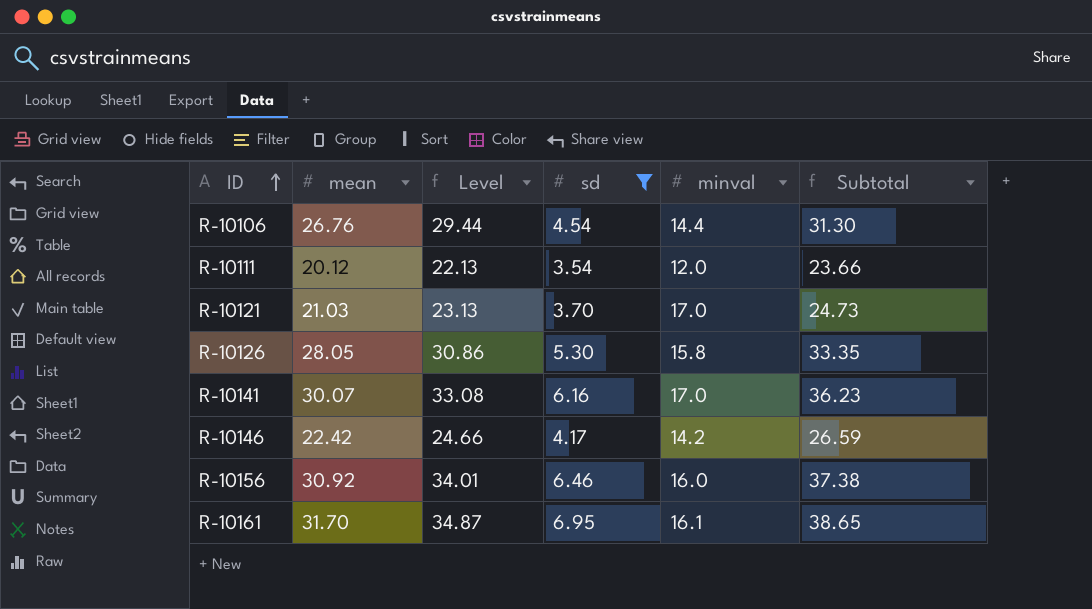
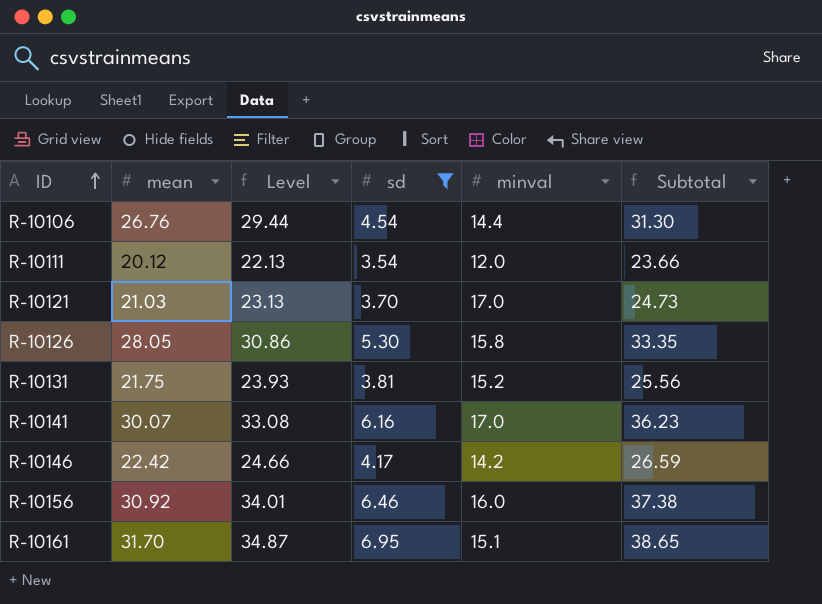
row R-10131: none -> 21.75 | 23.93 | 3.81 | 15.2 | 25.56
R-10161 | minval: 16.1 -> 15.1

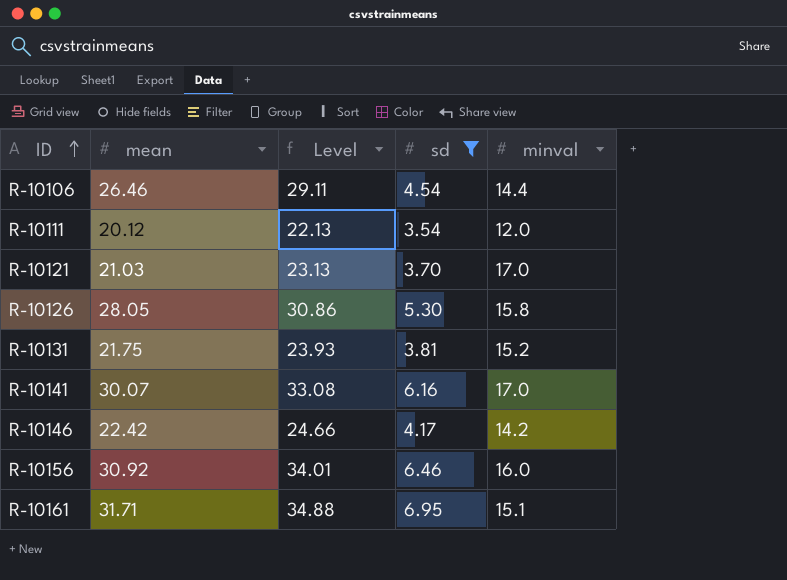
column Subtotal | formula: [mean] + [sd] -> none
R-10106 | mean: 26.76 -> 26.46
R-10106 | Level: 29.44 -> 29.11
R-10161 | mean: 31.70 -> 31.71
R-10161 | Level: 34.87 -> 34.88

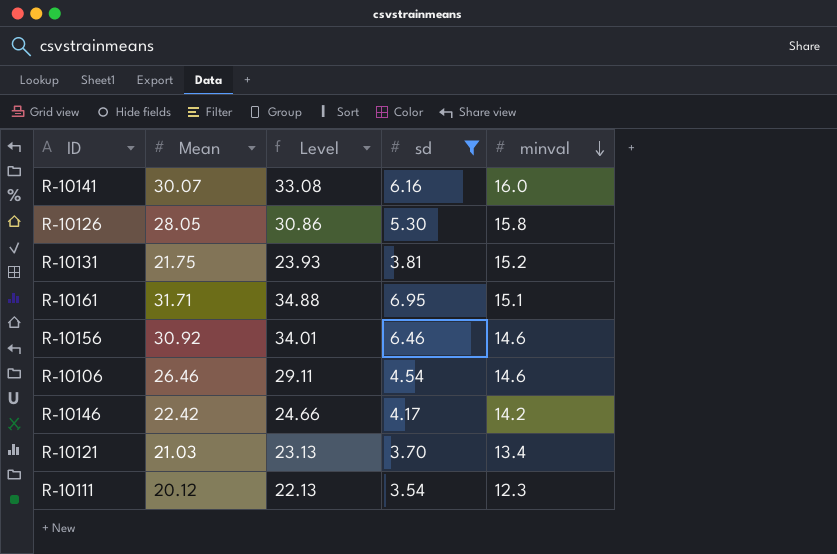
row order: ID ascending -> minval descending
column name: mean -> Mean
R-10141 | minval: 17.0 -> 16.0
R-10156 | minval: 16.0 -> 14.6
R-10106 | minval: 14.4 -> 14.6
R-10121 | minval: 17.0 -> 13.4
R-10111 | minval: 12.0 -> 12.3

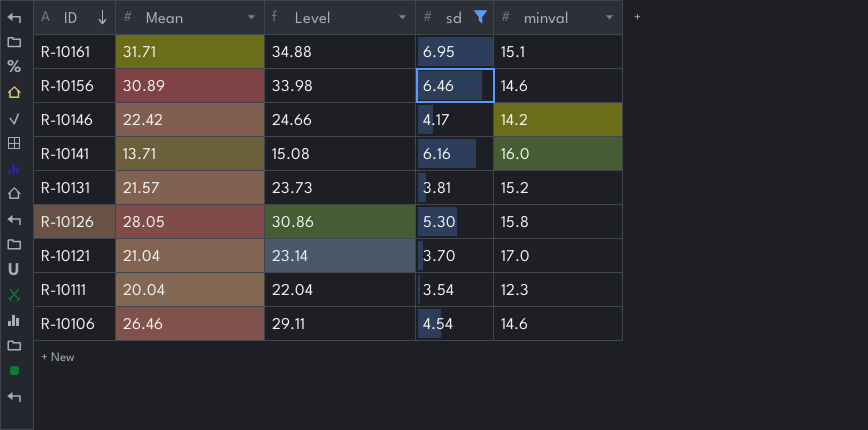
row order: minval descending -> ID descending
R-10156 | Mean: 30.92 -> 30.89
R-10156 | Level: 34.01 -> 33.98
R-10141 | Mean: 30.07 -> 13.71
R-10141 | Level: 33.08 -> 15.08
R-10131 | Mean: 21.75 -> 21.57
R-10131 | Level: 23.93 -> 23.73
R-10121 | Mean: 21.03 -> 21.04
R-10121 | Level: 23.13 -> 23.14
R-10121 | minval: 13.4 -> 17.0
R-10111 | Mean: 20.12 -> 20.04
R-10111 | Level: 22.13 -> 22.04

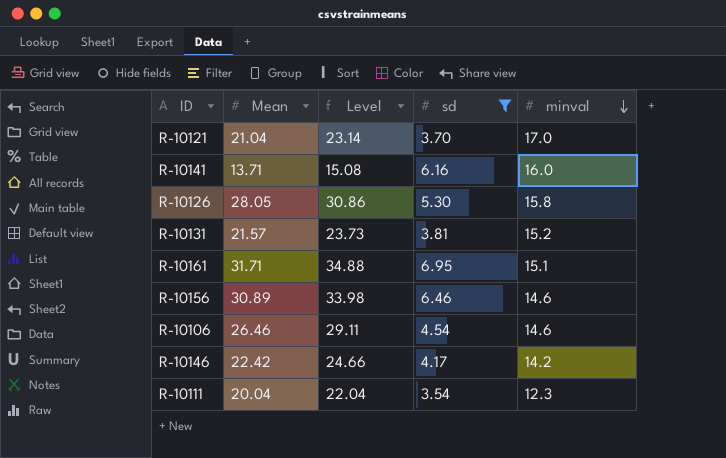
row order: ID descending -> minval descending

